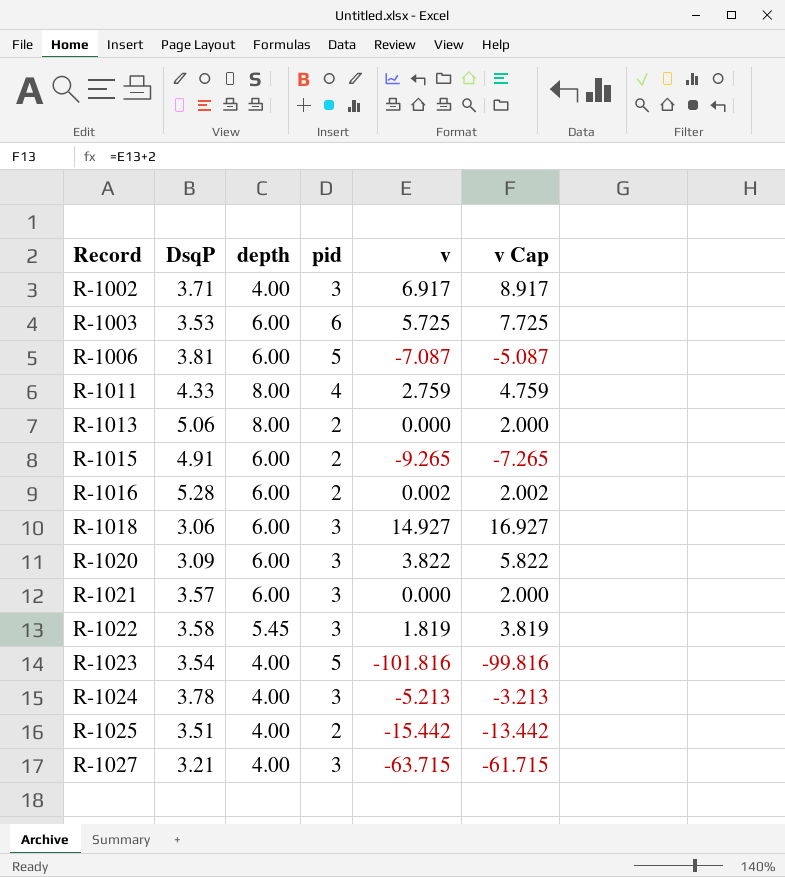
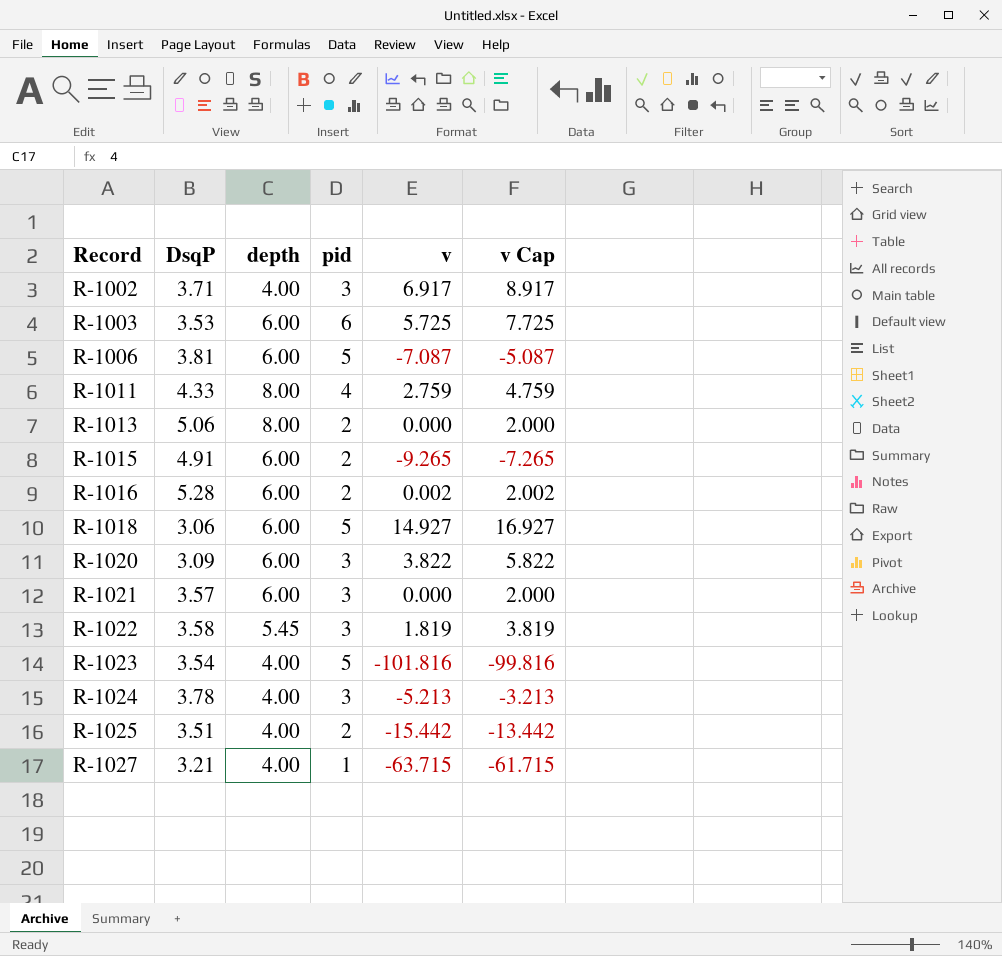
R-1018 | pid: 3 -> 5
R-1027 | pid: 3 -> 1

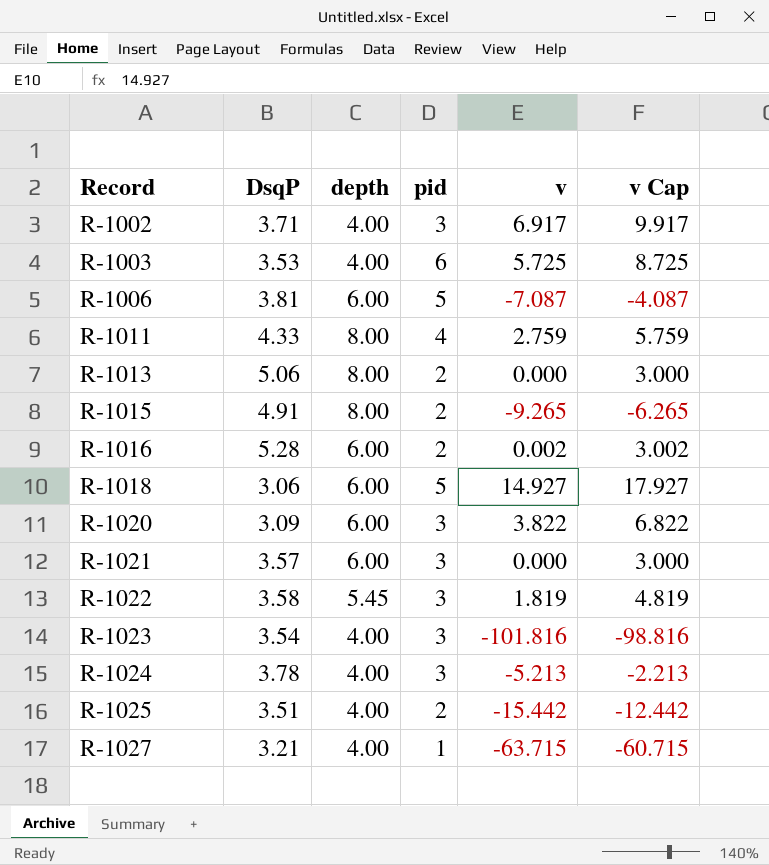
column v Cap | formula: [v] + 2 -> [v] + 3
R-1003 | depth: 6.00 -> 4.00
R-1015 | depth: 6.00 -> 8.00
R-1023 | pid: 5 -> 3

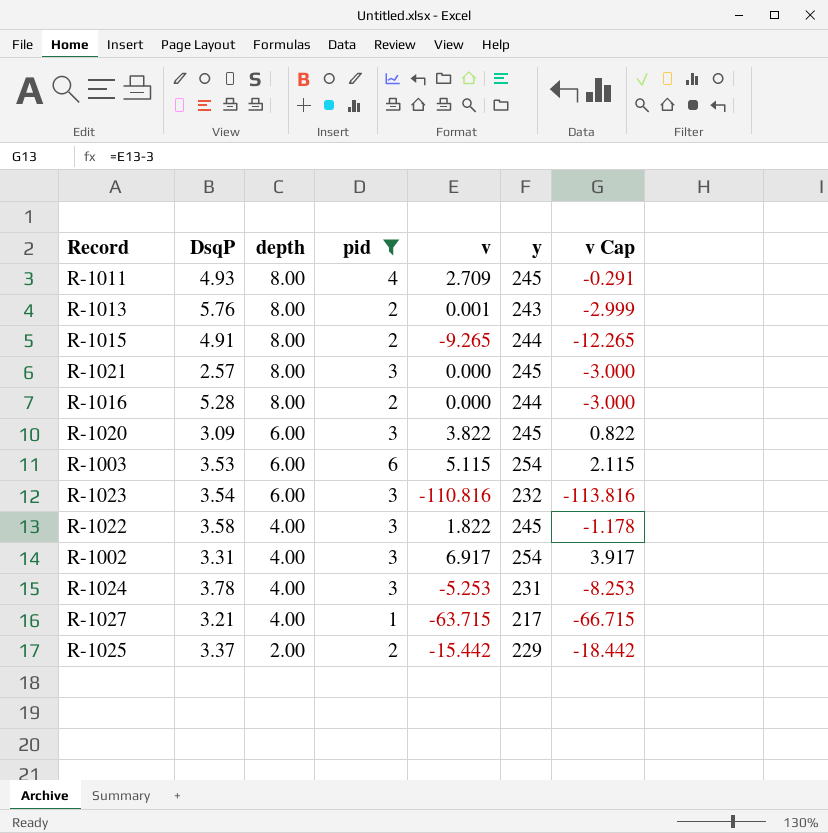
filter: none -> pid != 5
row order: Record ascending -> depth descending
column y | position: none -> 6
column v Cap | formula: [v] + 3 -> [v] - 3
R-1011 | DsqP: 4.33 -> 4.93
R-1011 | v: 2.759 -> 2.709
R-1013 | DsqP: 5.06 -> 5.76
R-1013 | v: 0.000 -> 0.001
R-1021 | DsqP: 3.57 -> 2.57
R-1021 | depth: 6.00 -> 8.00
R-1016 | depth: 6.00 -> 8.00
R-1016 | v: 0.002 -> 0.000
R-1003 | depth: 4.00 -> 6.00
R-1003 | v: 5.725 -> 5.115
R-1023 | depth: 4.00 -> 6.00
R-1023 | v: -101.816 -> -110.816
R-1022 | depth: 5.45 -> 4.00
R-1022 | v: 1.819 -> 1.822
R-1002 | DsqP: 3.71 -> 3.31
R-1024 | v: -5.213 -> -5.253
R-1025 | DsqP: 3.51 -> 3.37
R-1025 | depth: 4.00 -> 2.00

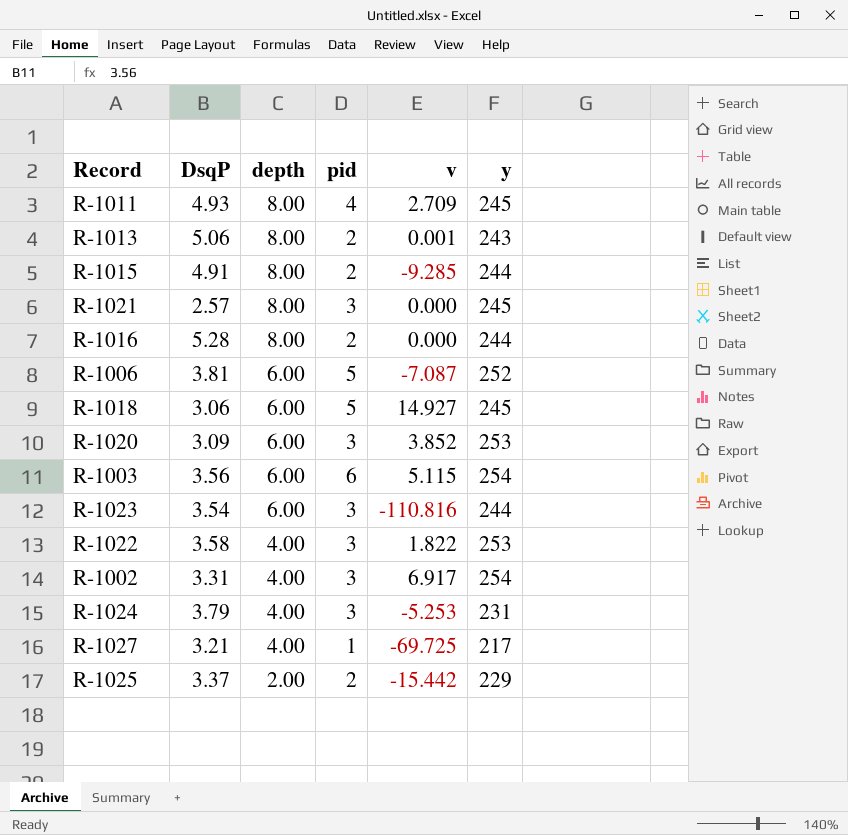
filter: pid != 5 -> none
column v Cap | formula: [v] - 3 -> none
R-1013 | DsqP: 5.76 -> 5.06
R-1015 | v: -9.265 -> -9.285
R-1020 | v: 3.822 -> 3.852
R-1020 | y: 245 -> 253
R-1003 | DsqP: 3.53 -> 3.56
R-1023 | y: 232 -> 244
R-1022 | y: 245 -> 253
R-1024 | DsqP: 3.78 -> 3.79
R-1027 | v: -63.715 -> -69.725

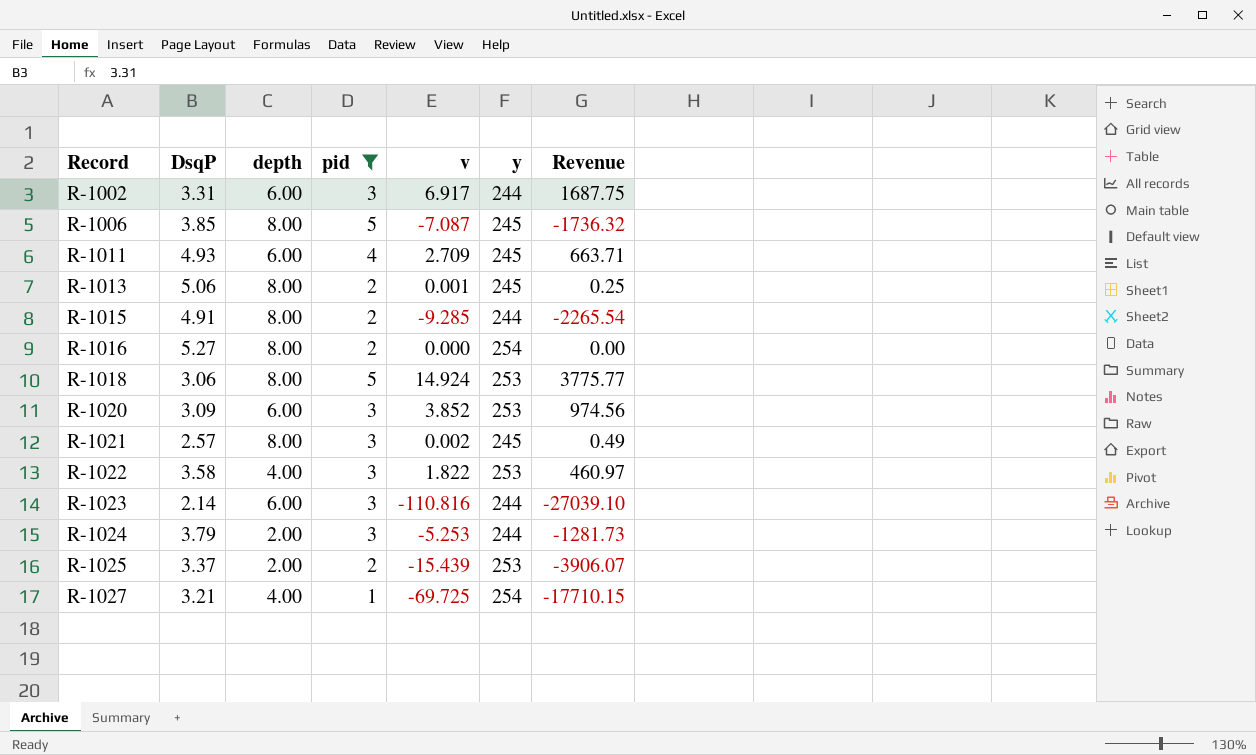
filter: none -> pid != 6
row order: depth descending -> Record ascending
column Revenue | formula: none -> [v] * [y]
R-1002 | depth: 4.00 -> 6.00
R-1002 | y: 254 -> 244
R-1006 | DsqP: 3.81 -> 3.85
R-1006 | depth: 6.00 -> 8.00
R-1006 | y: 252 -> 245
R-1011 | depth: 8.00 -> 6.00
R-1013 | y: 243 -> 245
R-1016 | DsqP: 5.28 -> 5.27
R-1016 | y: 244 -> 254
R-1018 | depth: 6.00 -> 8.00
R-1018 | v: 14.927 -> 14.924
R-1018 | y: 245 -> 253
R-1021 | v: 0.000 -> 0.002
R-1023 | DsqP: 3.54 -> 2.14
R-1024 | depth: 4.00 -> 2.00
R-1024 | y: 231 -> 244
R-1025 | v: -15.442 -> -15.439
R-1025 | y: 229 -> 253
R-1027 | y: 217 -> 254

